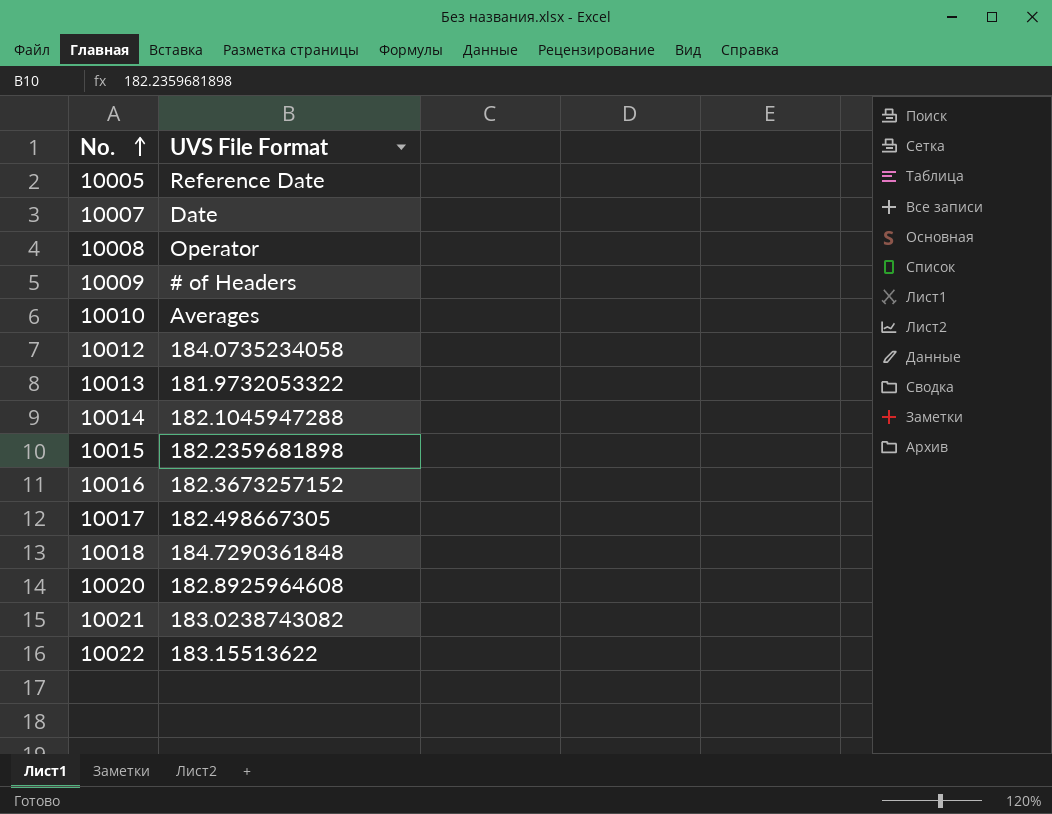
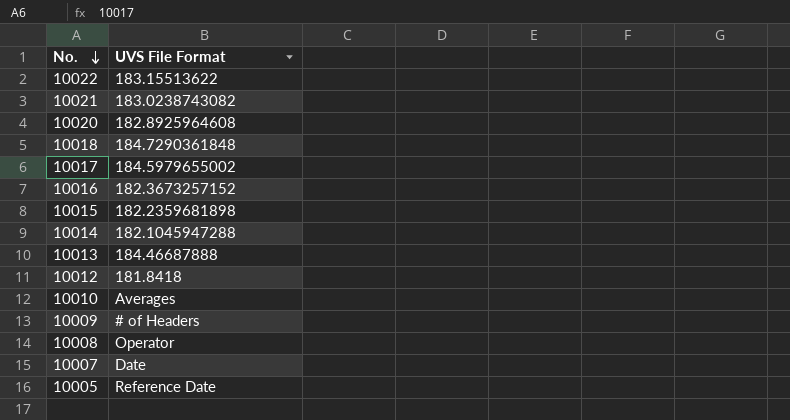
row order: No. ascending -> No. descending
10017 | UVS File Format: 182.498667305 -> 184.5979655002
10013 | UVS File Format: 181.9732053322 -> 184.46687888
10012 | UVS File Format: 184.0735234058 -> 181.8418

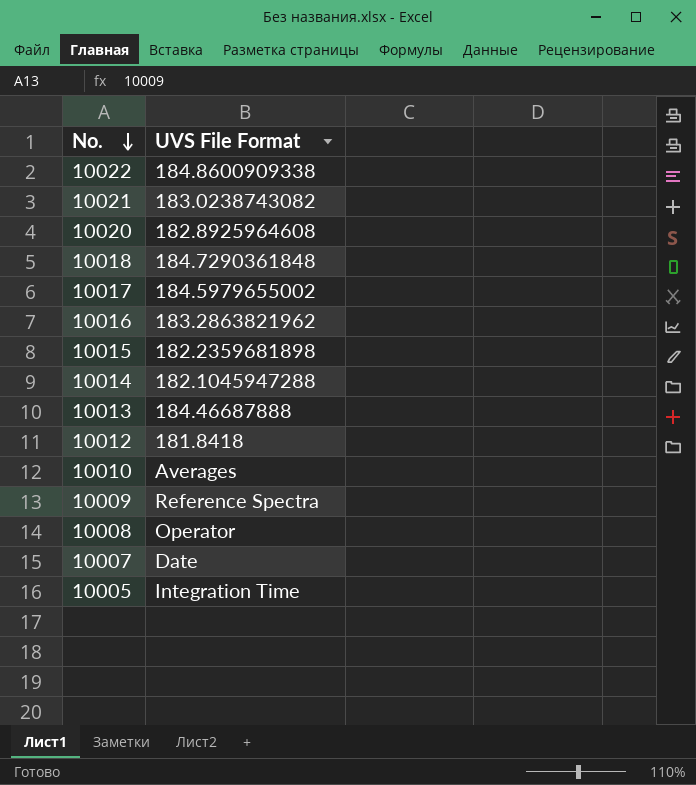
10022 | UVS File Format: 183.15513622 -> 184.8600909338
10016 | UVS File Format: 182.3673257152 -> 183.2863821962
10009 | UVS File Format: # of Headers -> Reference Spectra
10005 | UVS File Format: Reference Date -> Integration Time

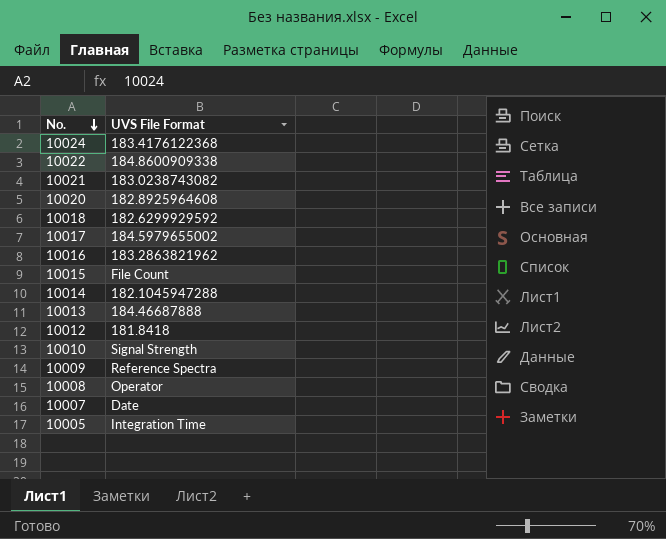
row 10024: none -> 183.4176122368
10018 | UVS File Format: 184.7290361848 -> 182.6299929592
10015 | UVS File Format: 182.2359681898 -> File Count
10010 | UVS File Format: Averages -> Signal Strength

